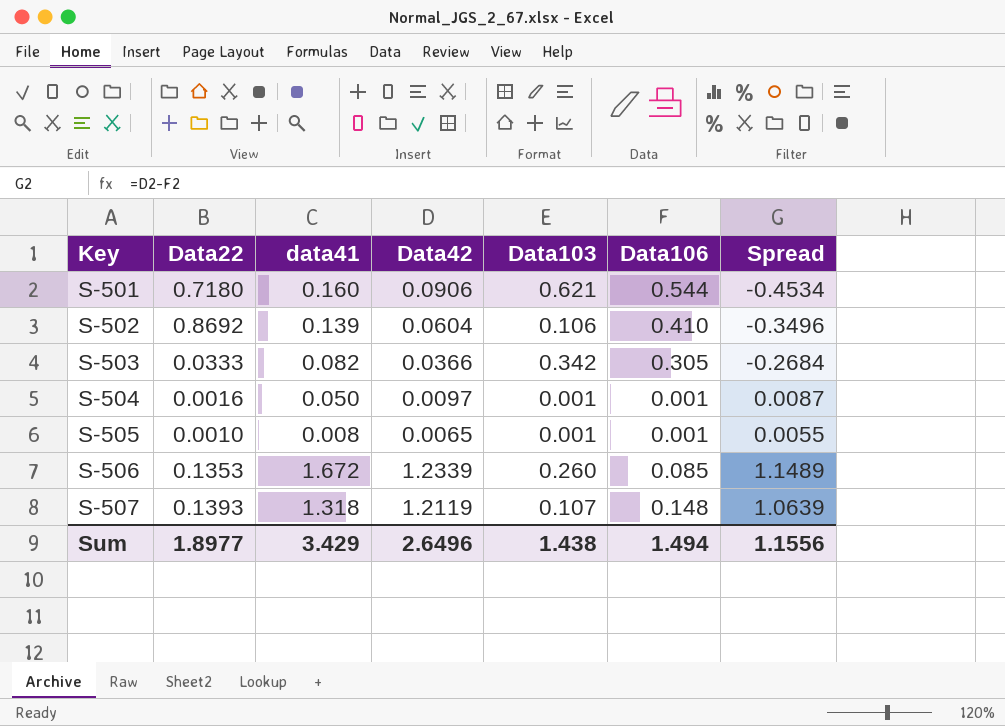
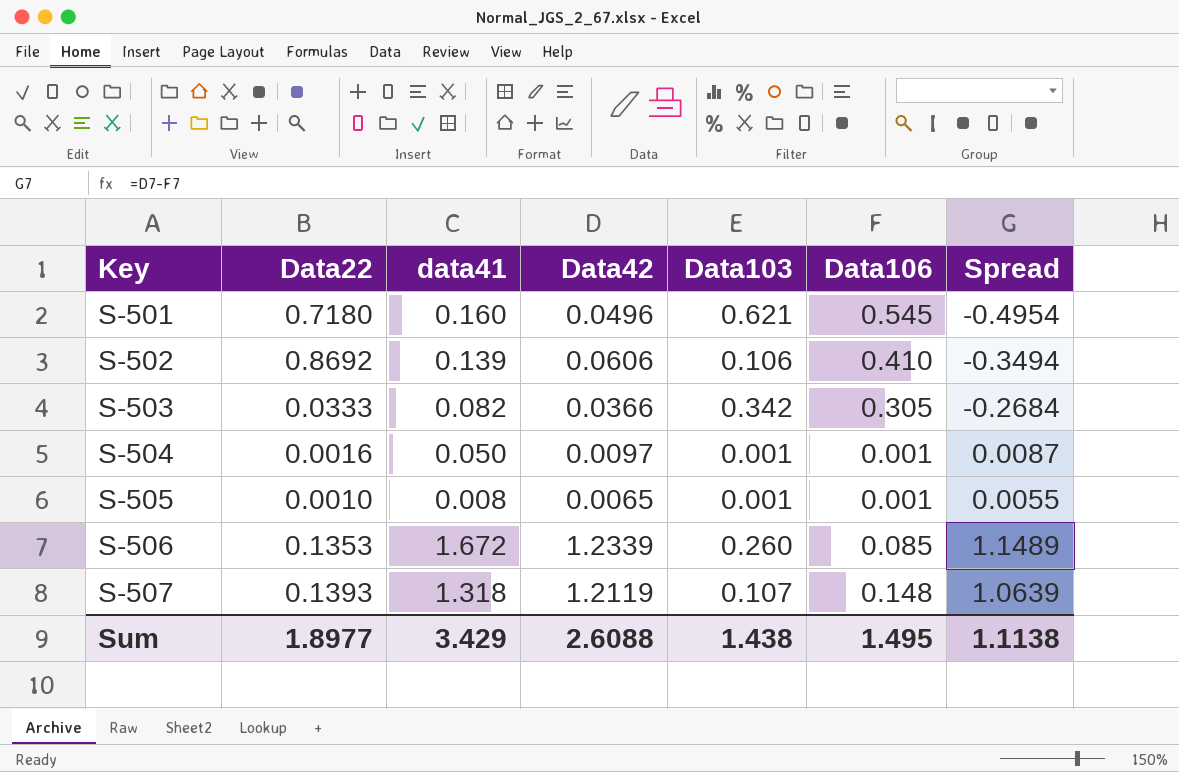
S-501 | Data42: 0.0906 -> 0.0496
S-501 | Data106: 0.544 -> 0.545
S-501 | Spread: -0.4534 -> -0.4954
S-502 | Data42: 0.0604 -> 0.0606
S-502 | Spread: -0.3496 -> -0.3494
Sum | Data42: 2.6496 -> 2.6088
Sum | Data106: 1.494 -> 1.495
Sum | Spread: 1.1556 -> 1.1138

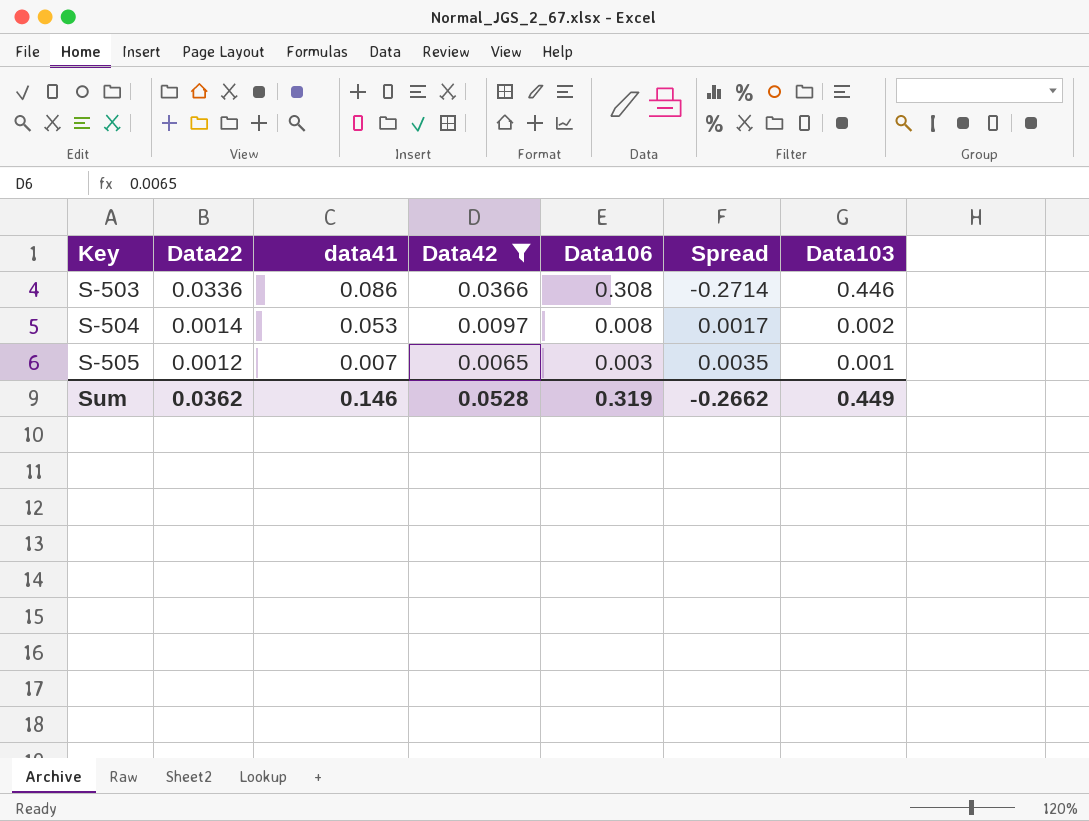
filter: none -> Data42 <= 0.0366
column Data103 | position: 5 -> 7
S-503 | Data22: 0.0333 -> 0.0336
S-503 | data41: 0.082 -> 0.086
S-503 | Data106: 0.305 -> 0.308
S-503 | Spread: -0.2684 -> -0.2714
S-503 | Data103: 0.342 -> 0.446
S-504 | Data22: 0.0016 -> 0.0014
S-504 | data41: 0.050 -> 0.053
S-504 | Data106: 0.001 -> 0.008
S-504 | Spread: 0.0087 -> 0.0017
S-504 | Data103: 0.001 -> 0.002
S-505 | Data22: 0.0010 -> 0.0012
S-505 | data41: 0.008 -> 0.007
S-505 | Data106: 0.001 -> 0.003
S-505 | Spread: 0.0055 -> 0.0035
Sum | Data22: 1.8977 -> 0.0362
Sum | data41: 3.429 -> 0.146
Sum | Data42: 2.6088 -> 0.0528
Sum | Data106: 1.495 -> 0.319
Sum | Spread: 1.1138 -> -0.2662
Sum | Data103: 1.438 -> 0.449

